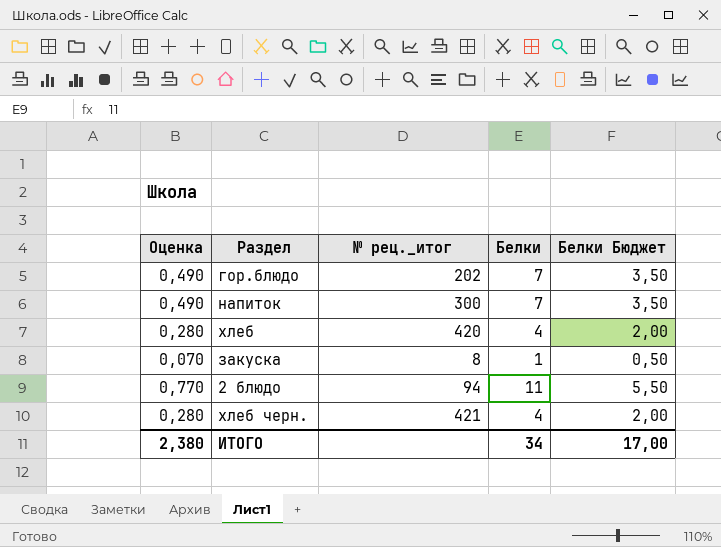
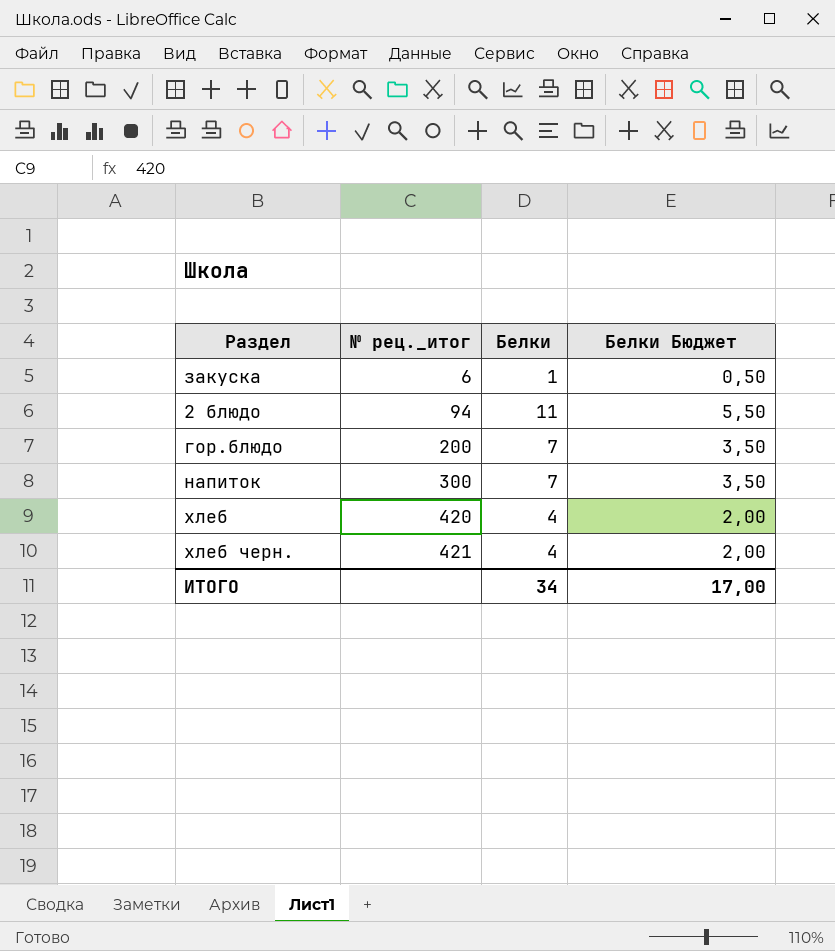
row order: none -> № рец._итог ascending
column Оценка | formula: [Белки] * 0,07 -> none
закуска | № рец._итог: 8 -> 6
гор.блюдо | № рец._итог: 202 -> 200

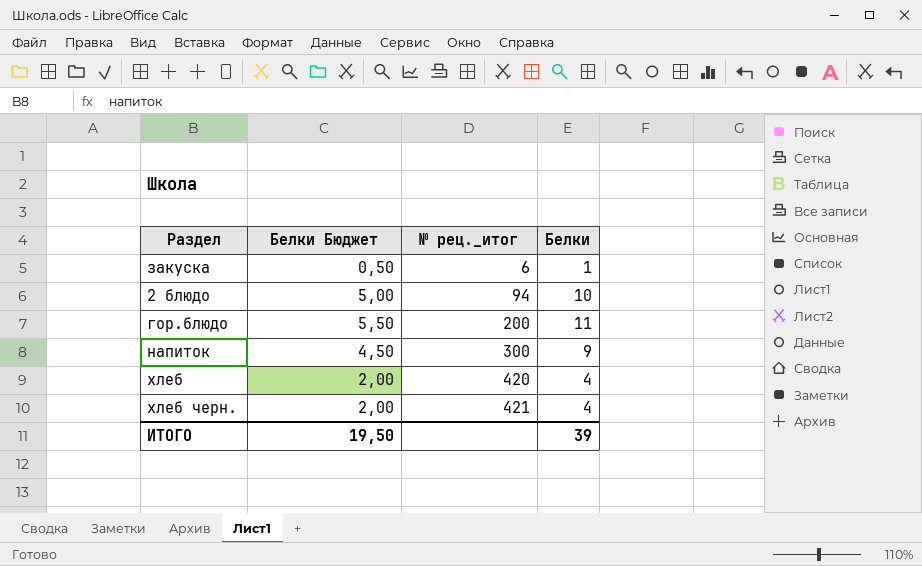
column Белки Бюджет | position: 4 -> 2
2 блюдо | Белки Бюджет: 5,50 -> 5,00
2 блюдо | Белки: 11 -> 10
гор.блюдо | Белки Бюджет: 3,50 -> 5,50
гор.блюдо | Белки: 7 -> 11
напиток | Белки Бюджет: 3,50 -> 4,50
напиток | Белки: 7 -> 9
ИТОГО | Белки Бюджет: 17,00 -> 19,50
ИТОГО | Белки: 34 -> 39

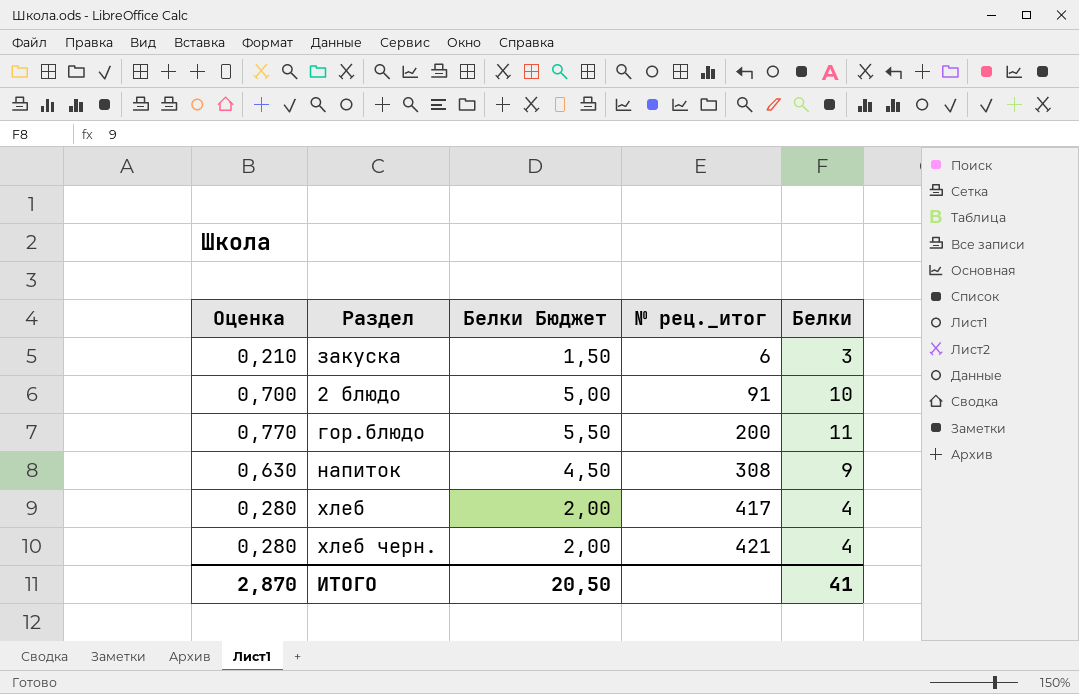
column Оценка | formula: none -> [Белки] * 0,07
закуска | Белки Бюджет: 0,50 -> 1,50
закуска | Белки: 1 -> 3
2 блюдо | № рец._итог: 94 -> 91
напиток | № рец._итог: 300 -> 308
хлеб | № рец._итог: 420 -> 417
ИТОГО | Белки Бюджет: 19,50 -> 20,50
ИТОГО | Белки: 39 -> 41

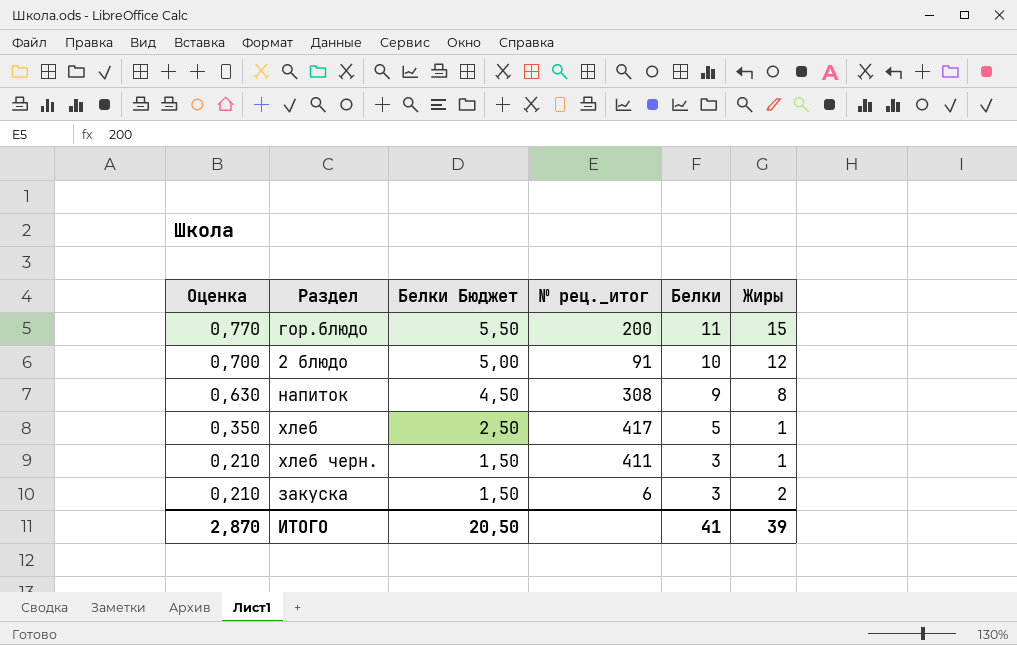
row order: № рец._итог ascending -> Оценка descending
column Жиры | position: none -> 6
хлеб | Оценка: 0,280 -> 0,350
хлеб | Белки Бюджет: 2,00 -> 2,50
хлеб | Белки: 4 -> 5
хлеб черн. | Оценка: 0,280 -> 0,210
хлеб черн. | Белки Бюджет: 2,00 -> 1,50
хлеб черн. | № рец._итог: 421 -> 411
хлеб черн. | Белки: 4 -> 3

